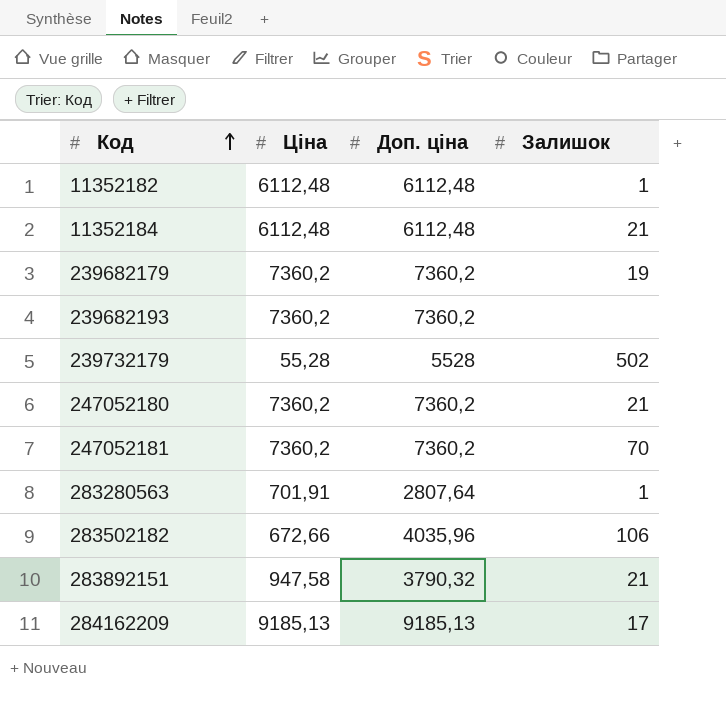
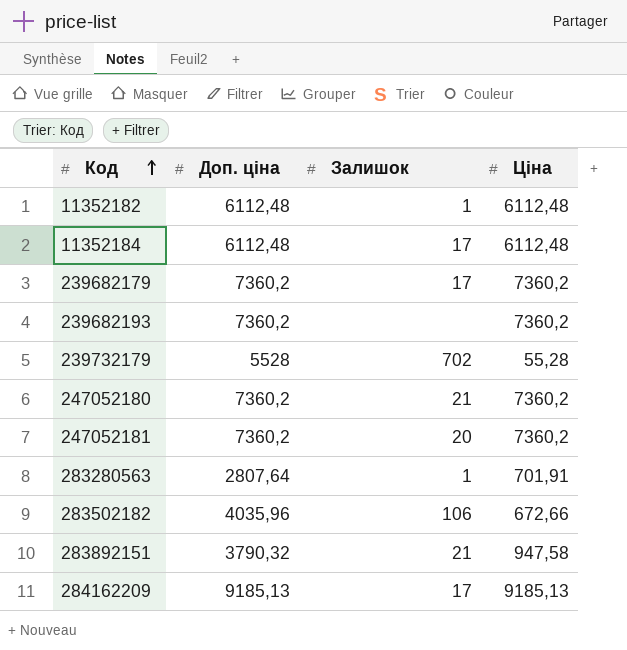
column Ціна | position: 2 -> 4
11352184 | Залишок: 21 -> 17
239682179 | Залишок: 19 -> 17
239732179 | Залишок: 502 -> 702
247052181 | Залишок: 70 -> 20

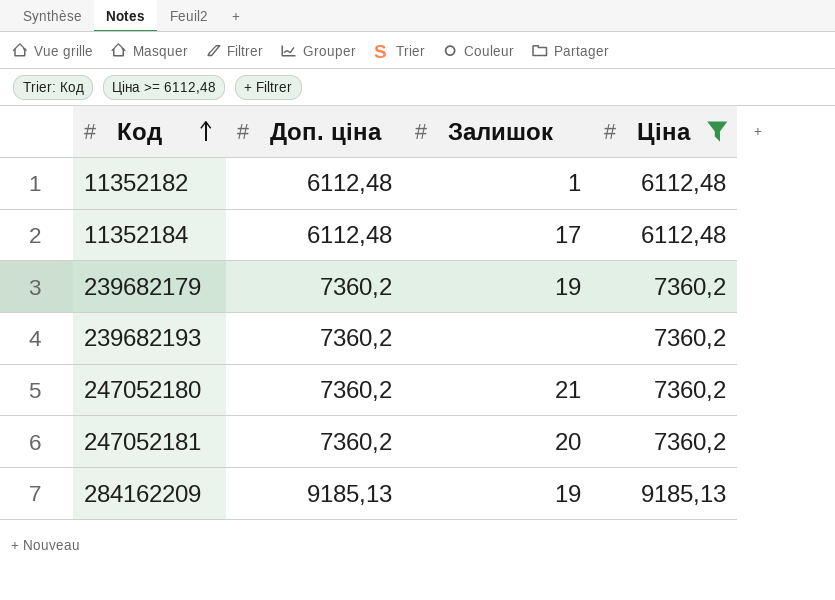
filter: none -> Ціна >= 6112,48
239682179 | Залишок: 17 -> 19
284162209 | Залишок: 17 -> 19

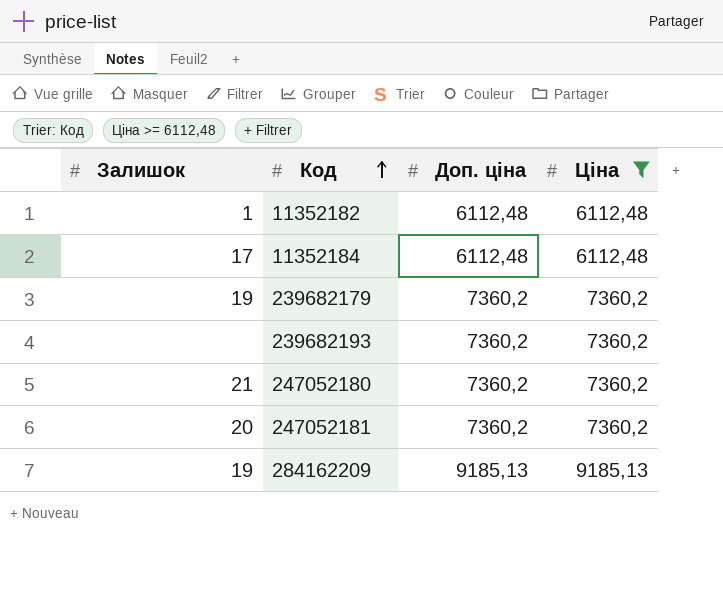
column Залишок | position: 3 -> 1

